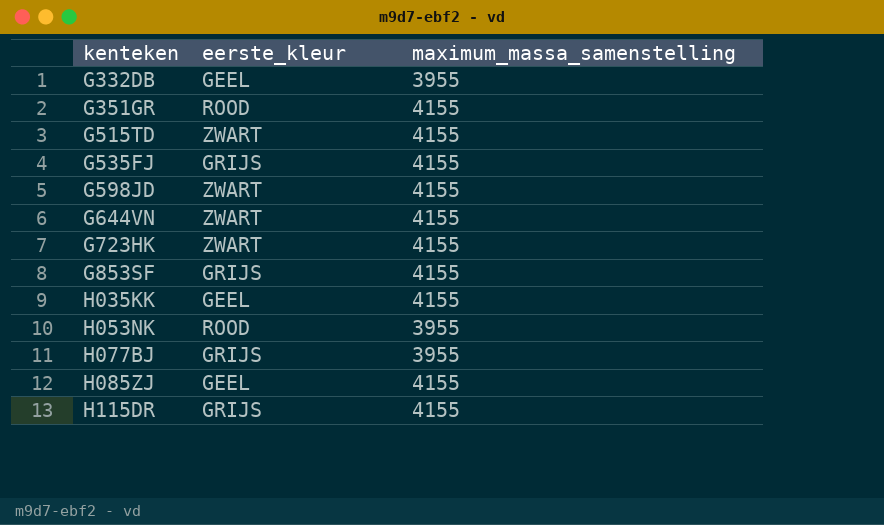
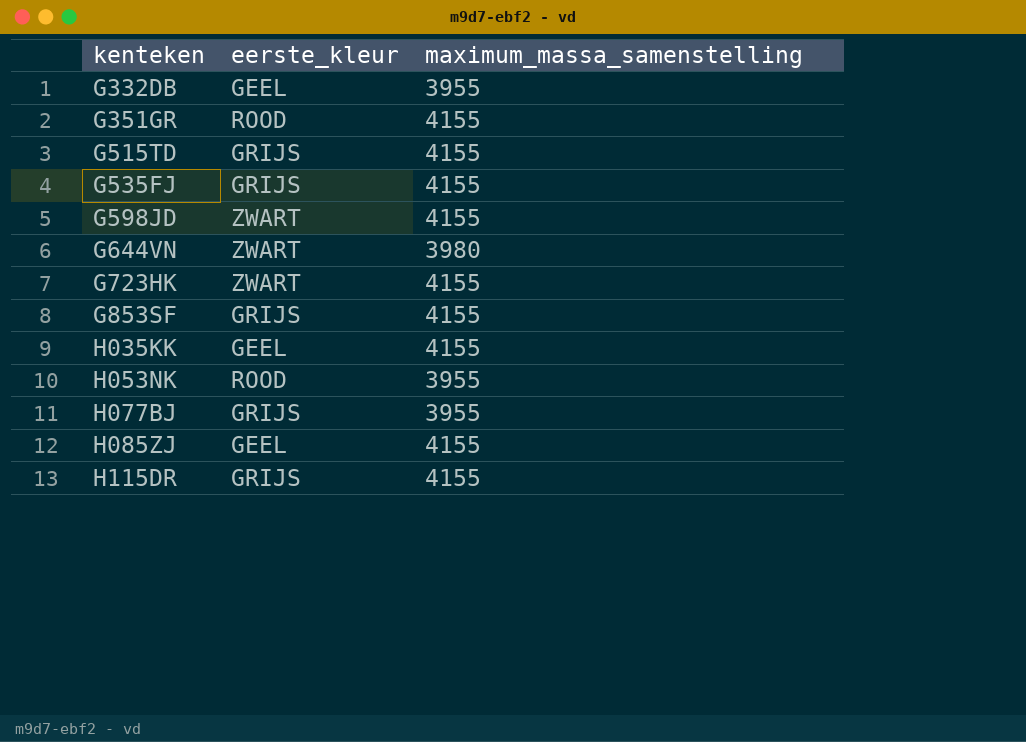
G515TD | eerste_kleur: ZWART -> GRIJS
G644VN | maximum_massa_samenstelling: 4155 -> 3980

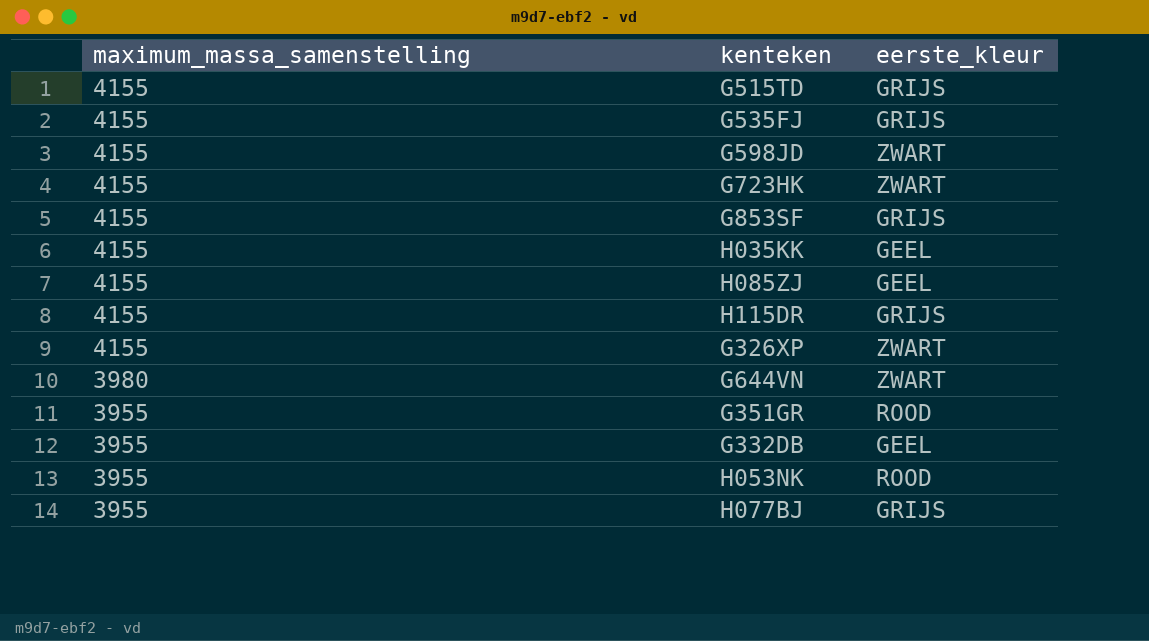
row order: kenteken ascending -> maximum_massa_samenstelling descending
column maximum_massa_samenstelling | position: 3 -> 1
row G326XP: none -> 4155 | ZWART
G351GR | maximum_massa_samenstelling: 4155 -> 3955

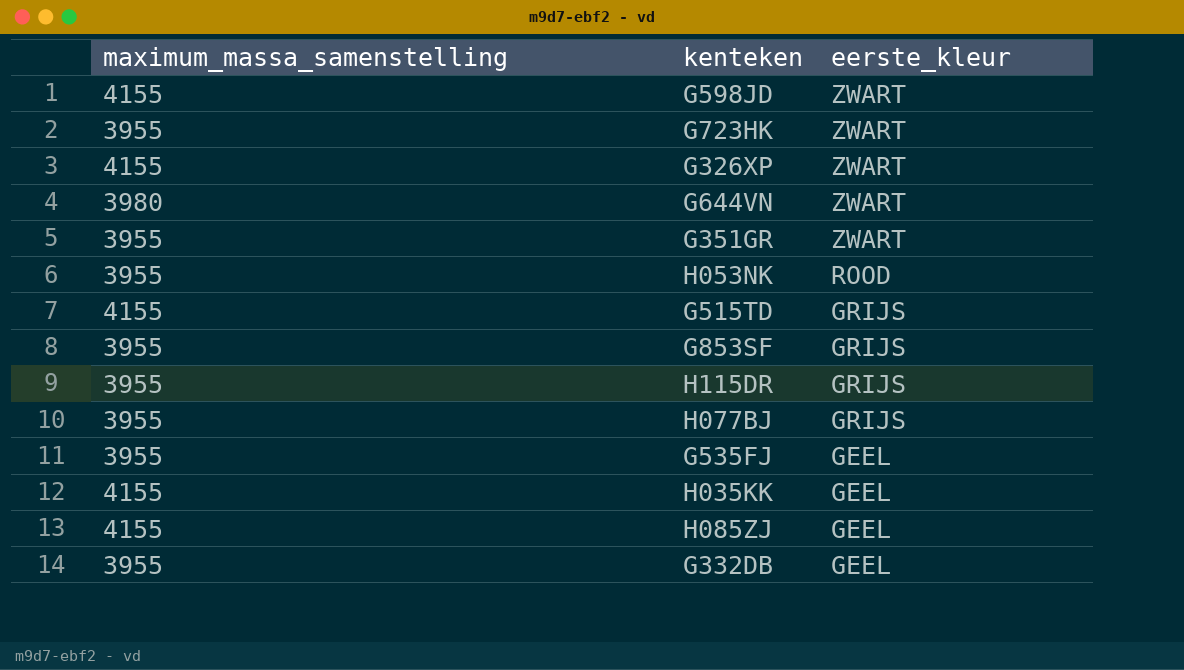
row order: maximum_massa_samenstelling descending -> eerste_kleur descending
G723HK | maximum_massa_samenstelling: 4155 -> 3955
G351GR | eerste_kleur: ROOD -> ZWART
G853SF | maximum_massa_samenstelling: 4155 -> 3955
H115DR | maximum_massa_samenstelling: 4155 -> 3955
G535FJ | maximum_massa_samenstelling: 4155 -> 3955
G535FJ | eerste_kleur: GRIJS -> GEEL

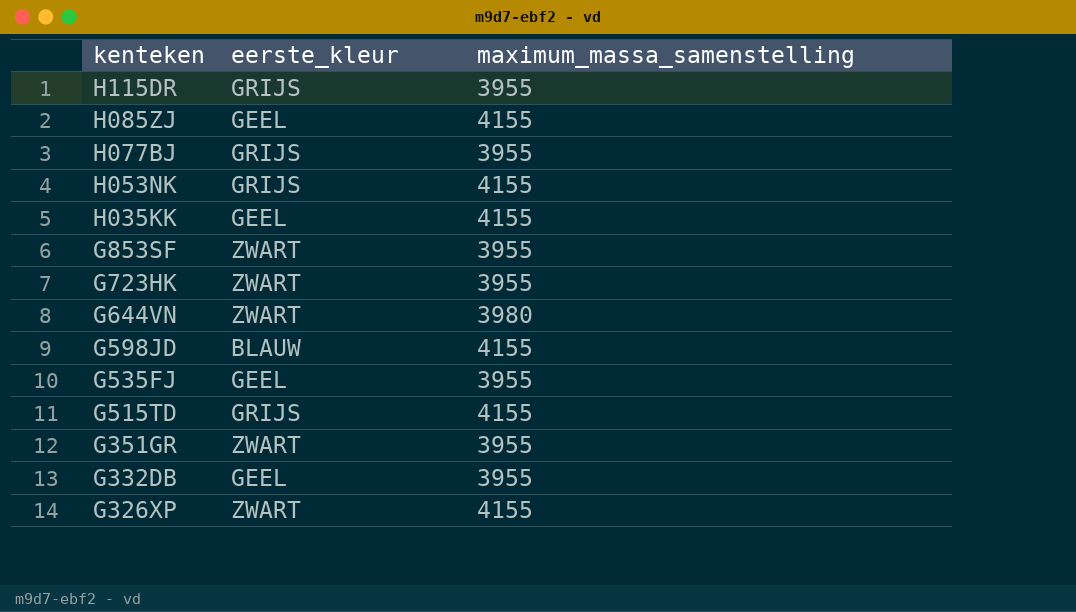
row order: eerste_kleur descending -> kenteken descending
column maximum_massa_samenstelling | position: 1 -> 3
H053NK | eerste_kleur: ROOD -> GRIJS
H053NK | maximum_massa_samenstelling: 3955 -> 4155
G853SF | eerste_kleur: GRIJS -> ZWART
G598JD | eerste_kleur: ZWART -> BLAUW

